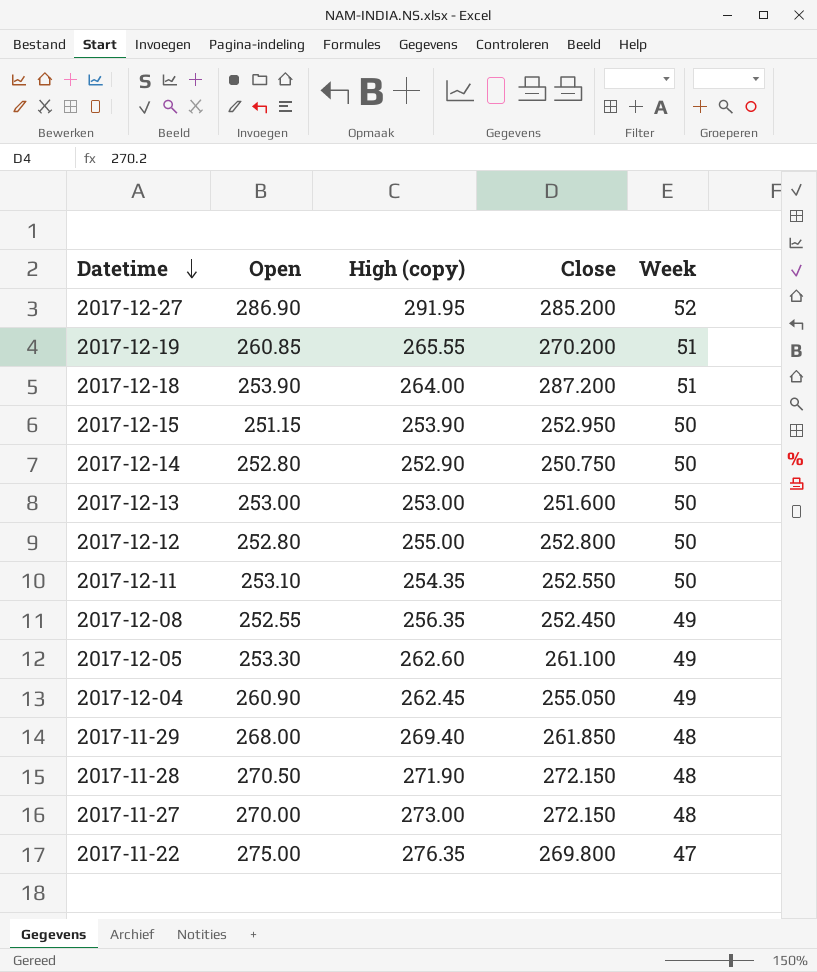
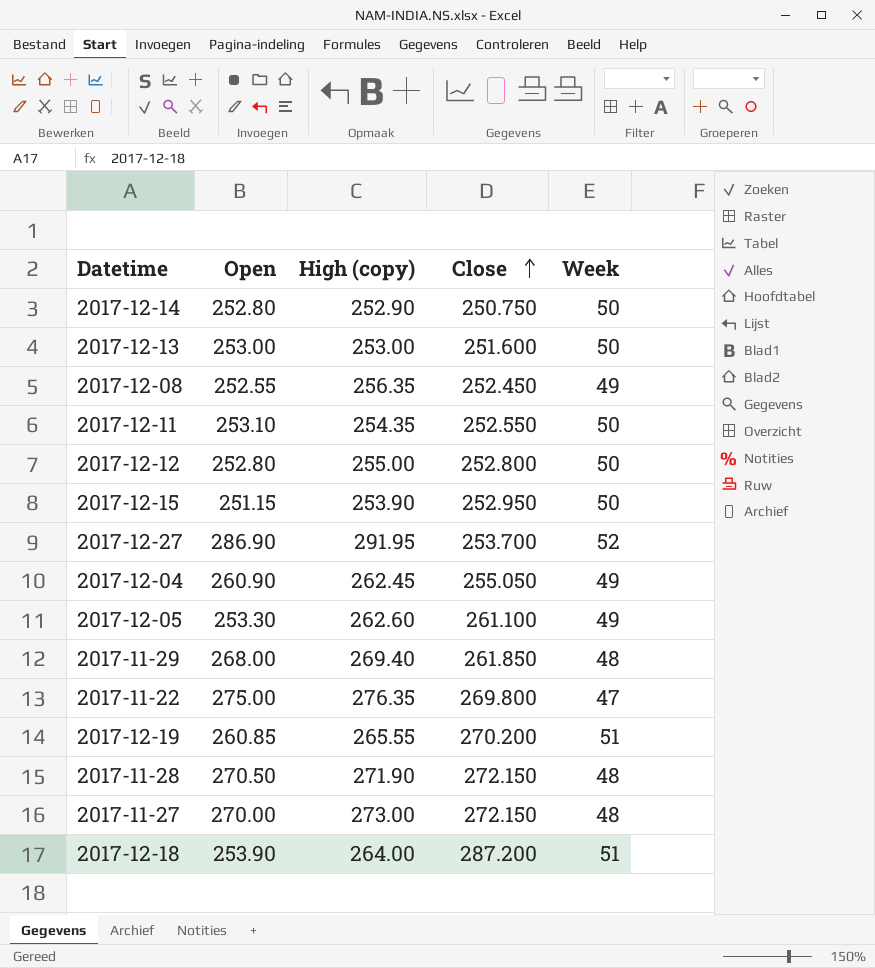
row order: Datetime descending -> Close ascending
2017-12-27 | Close: 285.200 -> 253.700

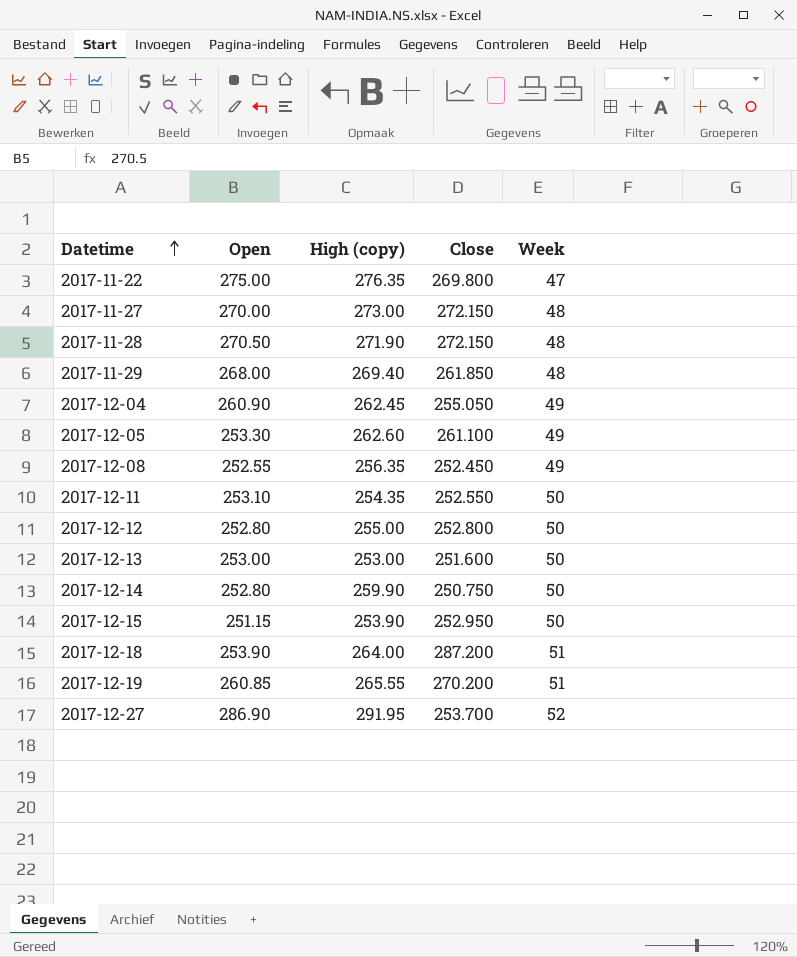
row order: Close ascending -> Datetime ascending
2017-12-14 | High (copy): 252.90 -> 259.90

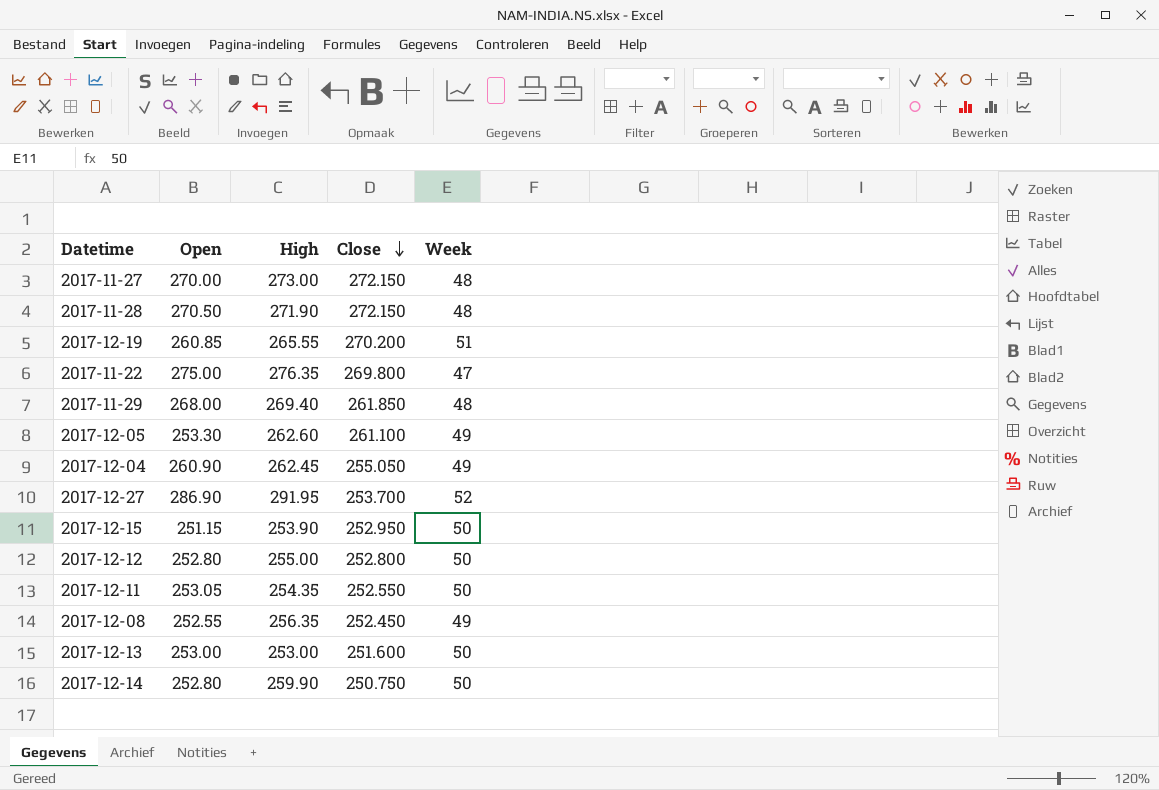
row order: Datetime ascending -> Close descending
column name: High (copy) -> High
row 2017-12-18: 253.90 | 264.00 | 287.200 | 51 -> none
2017-12-11 | Open: 253.10 -> 253.05

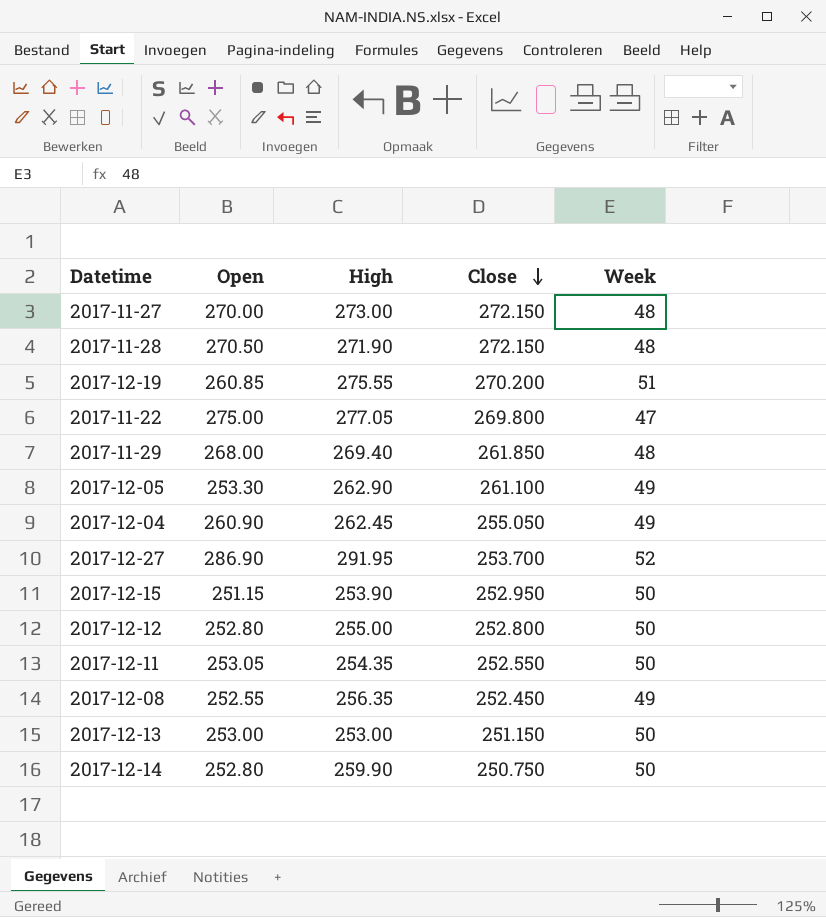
2017-12-19 | High: 265.55 -> 275.55
2017-11-22 | High: 276.35 -> 277.05
2017-12-05 | High: 262.60 -> 262.90
2017-12-13 | Close: 251.600 -> 251.150

